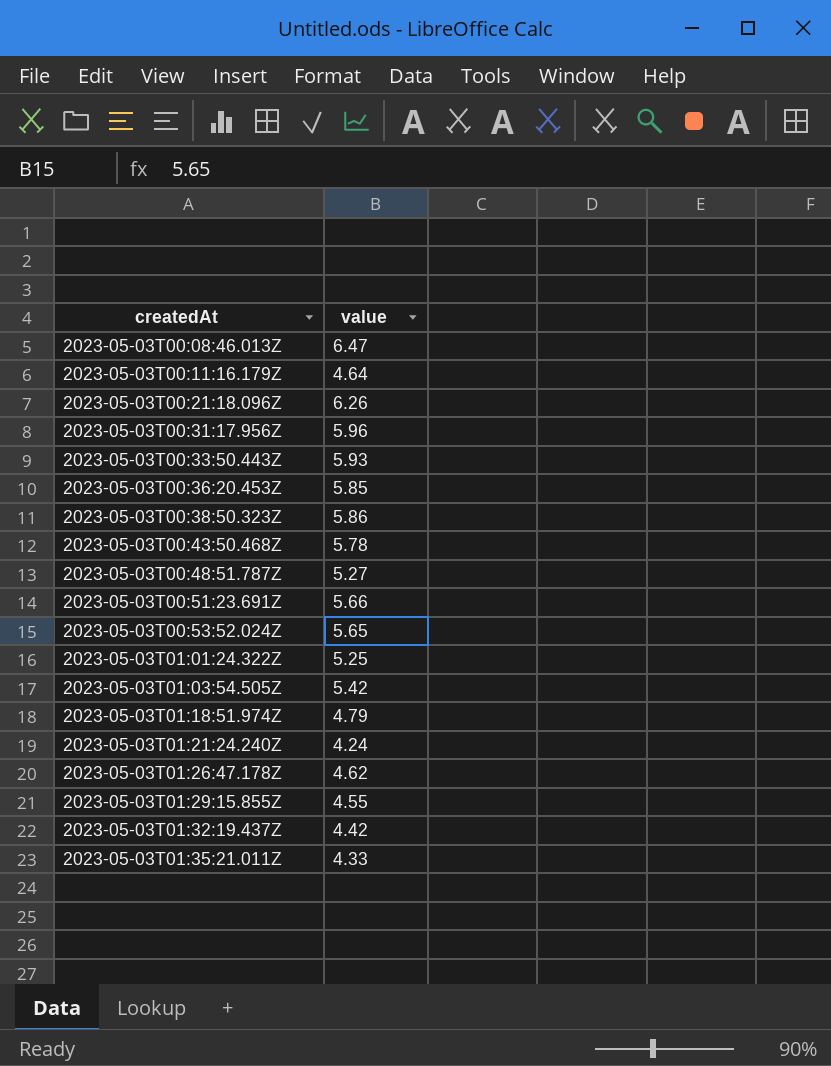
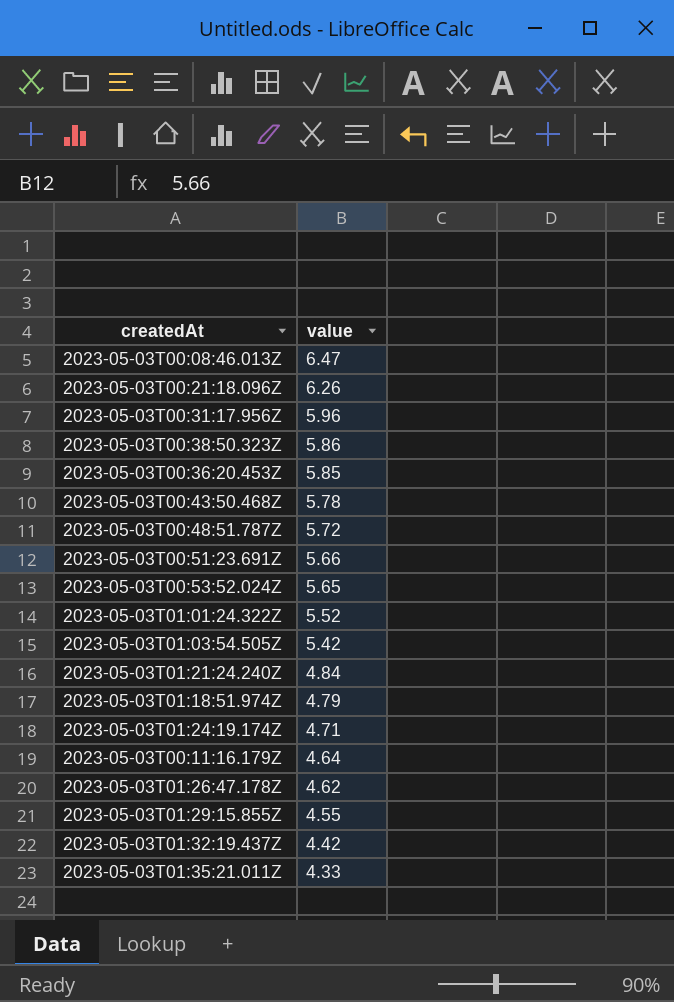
row order: createdAt ascending -> value descending
row 2023-05-03T00:33:50.443Z: 5.93 -> none
2023-05-03T00:48:51.787Z | value: 5.27 -> 5.72
2023-05-03T01:01:24.322Z | value: 5.25 -> 5.52
2023-05-03T01:21:24.240Z | value: 4.24 -> 4.84
row 2023-05-03T01:24:19.174Z: none -> 4.71

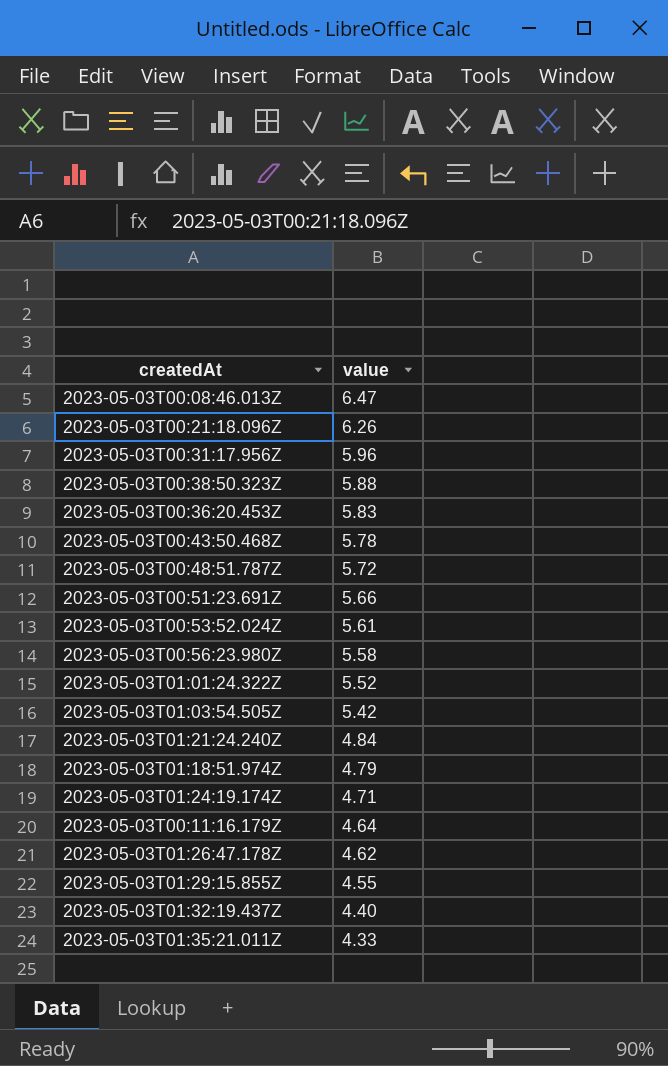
2023-05-03T00:38:50.323Z | value: 5.86 -> 5.88
2023-05-03T00:36:20.453Z | value: 5.85 -> 5.83
2023-05-03T00:53:52.024Z | value: 5.65 -> 5.61
row 2023-05-03T00:56:23.980Z: none -> 5.58
2023-05-03T01:32:19.437Z | value: 4.42 -> 4.40

